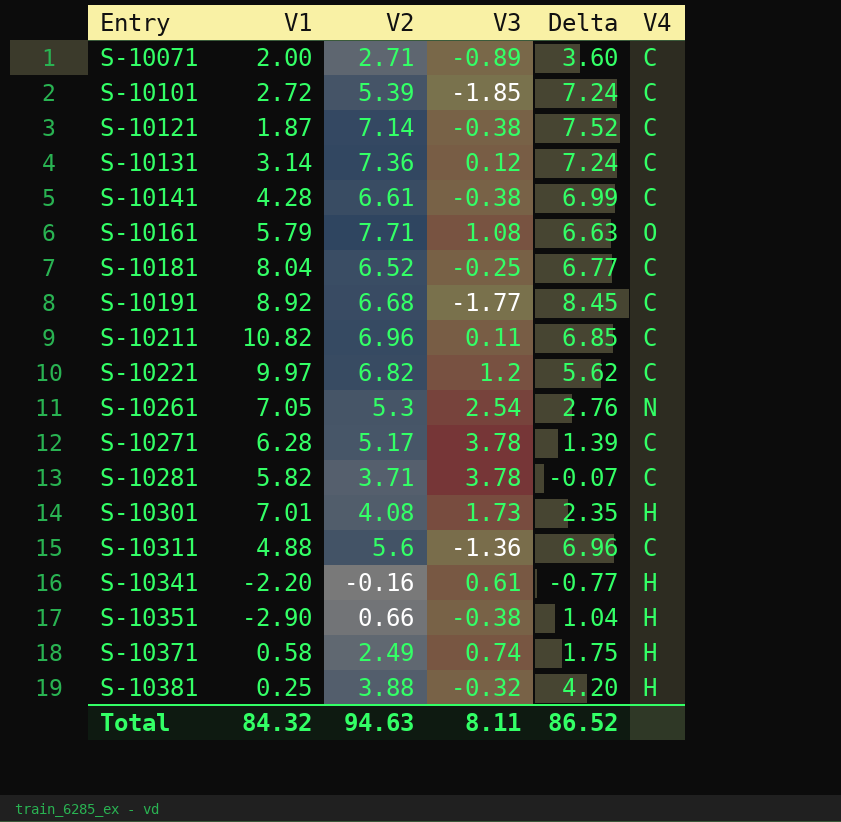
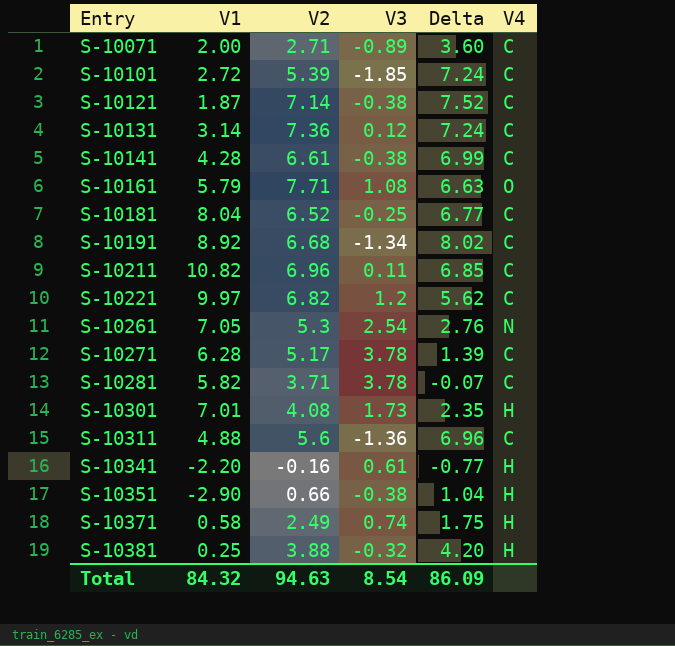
S-10191 | V3: -1.77 -> -1.34
S-10191 | Delta: 8.45 -> 8.02
Total | V3: 8.11 -> 8.54
Total | Delta: 86.52 -> 86.09

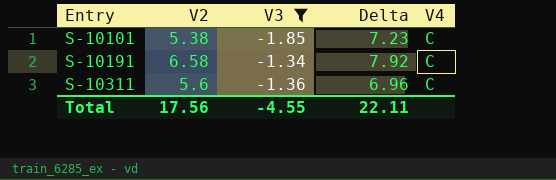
filter: none -> V3 <= -1.34
column V1 | position: 2 -> none
S-10101 | V2: 5.39 -> 5.38
S-10101 | Delta: 7.24 -> 7.23
S-10191 | V2: 6.68 -> 6.58
S-10191 | Delta: 8.02 -> 7.92
Total | V2: 94.63 -> 17.56
Total | V3: 8.54 -> -4.55
Total | Delta: 86.09 -> 22.11

